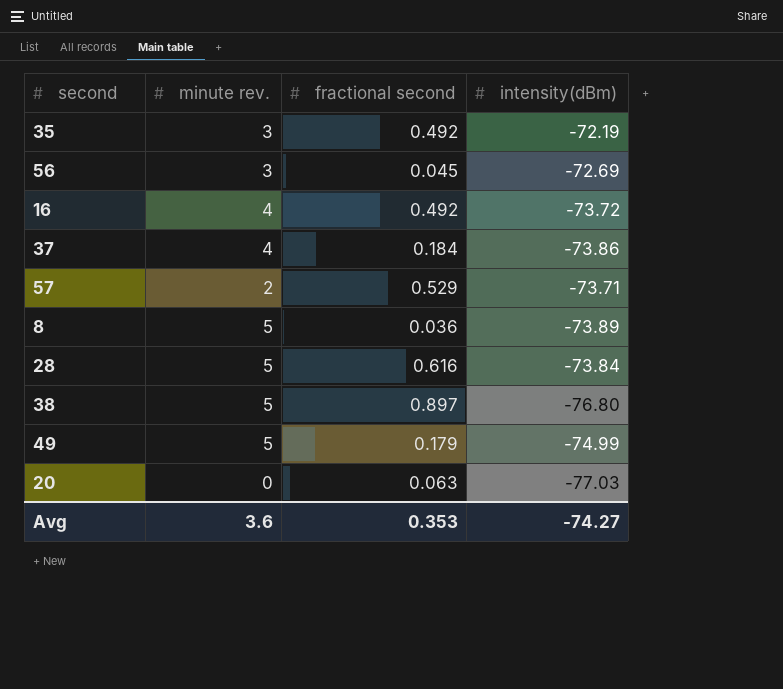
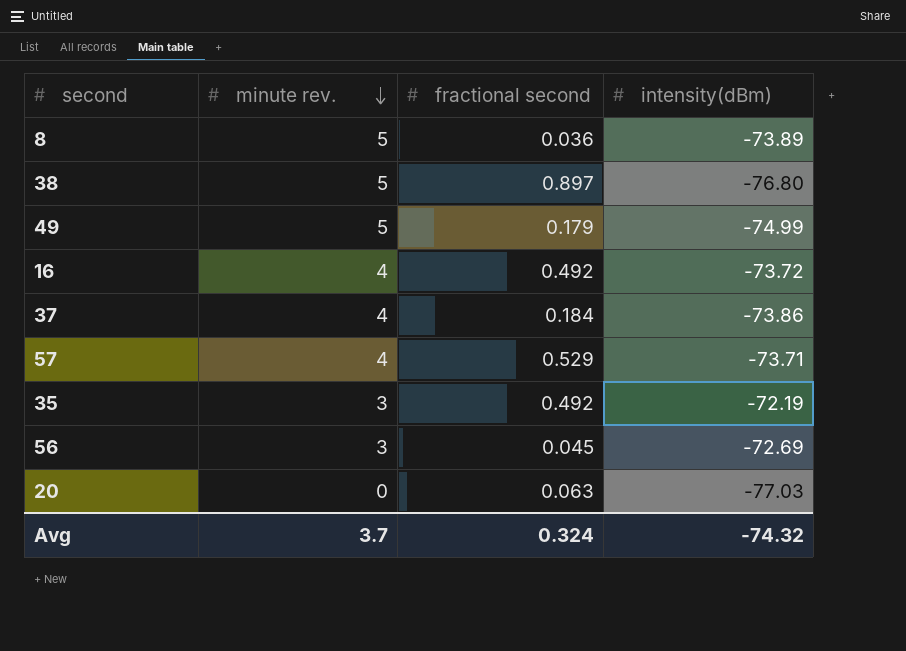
row order: none -> minute rev. descending
row 28: 5 | 0.616 | -73.84 -> none
57 | minute rev.: 2 -> 4
Avg | minute rev.: 3.6 -> 3.7
Avg | fractional second: 0.353 -> 0.324
Avg | intensity(dBm): -74.27 -> -74.32

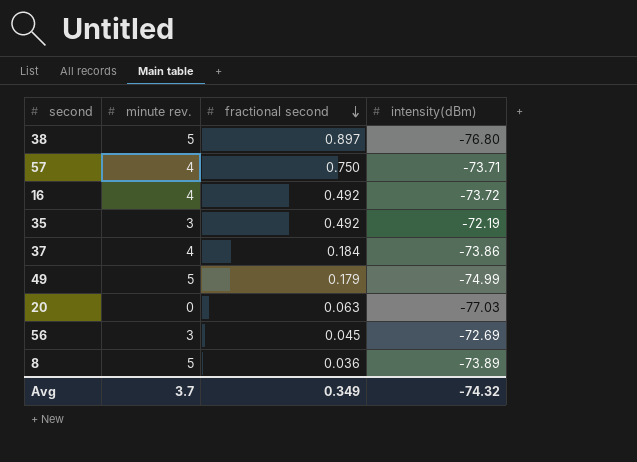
row order: minute rev. descending -> fractional second descending
57 | fractional second: 0.529 -> 0.750
Avg | fractional second: 0.324 -> 0.349

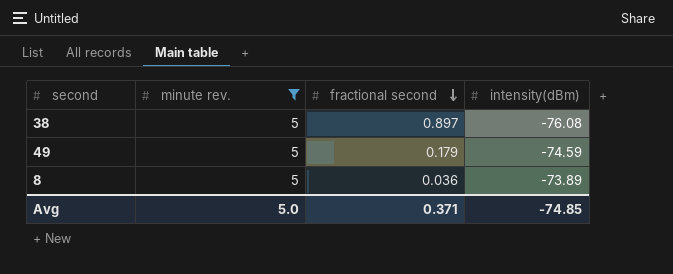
filter: none -> minute rev. = 5
38 | intensity(dBm): -76.80 -> -76.08
49 | intensity(dBm): -74.99 -> -74.59
Avg | minute rev.: 3.7 -> 5.0
Avg | fractional second: 0.349 -> 0.371
Avg | intensity(dBm): -74.32 -> -74.85

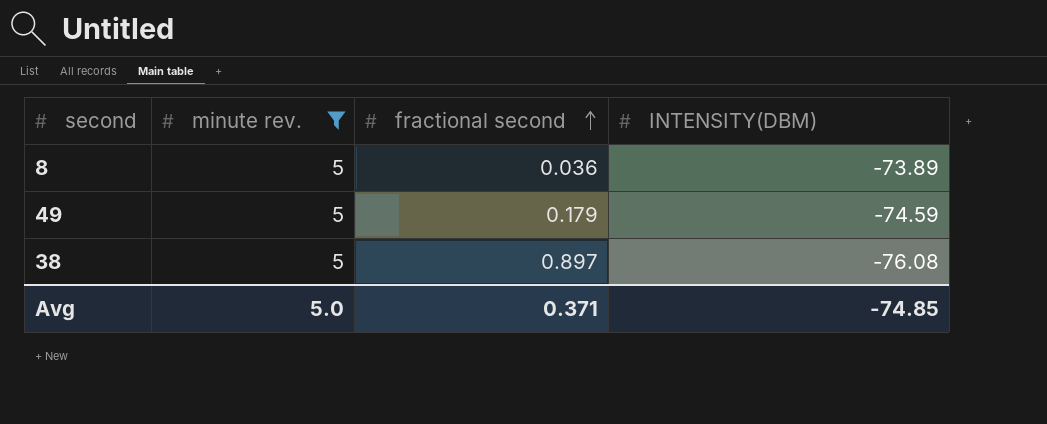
row order: fractional second descending -> fractional second ascending
column name: intensity(dBm) -> INTENSITY(DBM)

